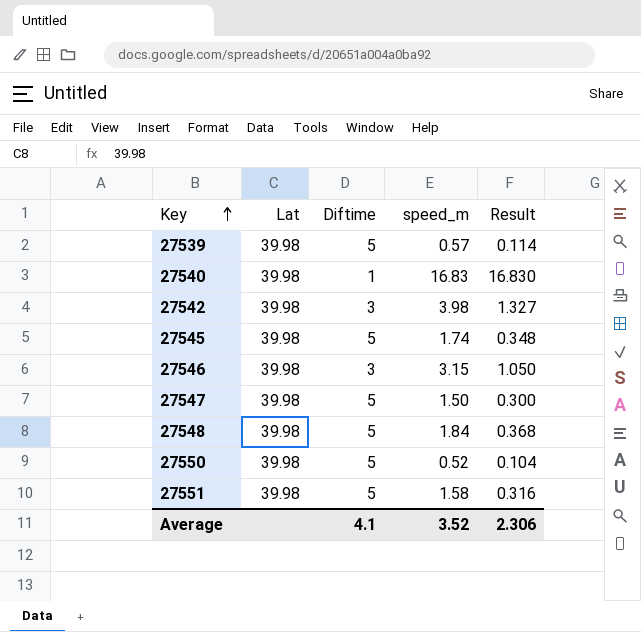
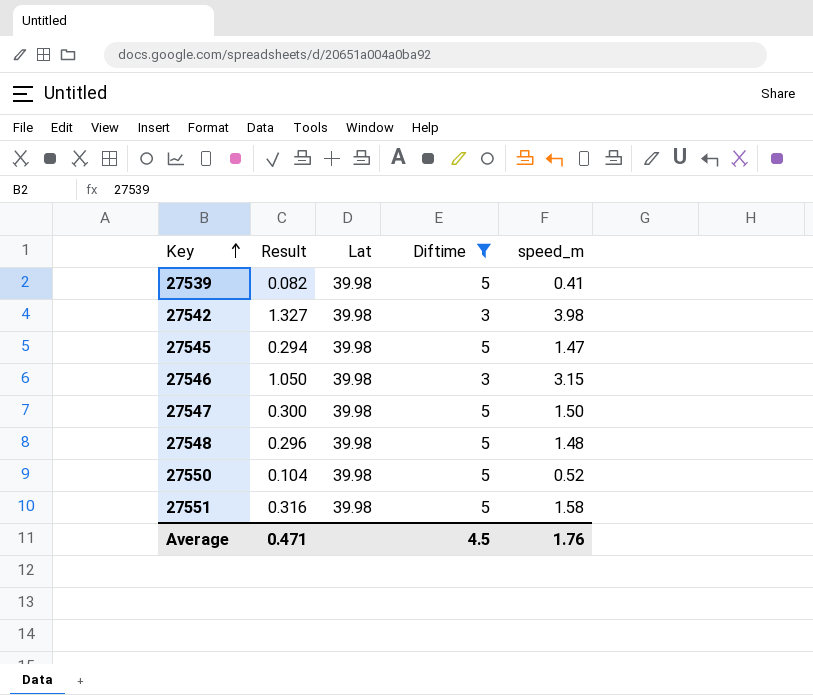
filter: none -> Diftime != 1
column Result | position: 5 -> 2
27539 | Result: 0.114 -> 0.082
27539 | speed_m: 0.57 -> 0.41
27545 | Result: 0.348 -> 0.294
27545 | speed_m: 1.74 -> 1.47
27548 | Result: 0.368 -> 0.296
27548 | speed_m: 1.84 -> 1.48
Average | Result: 2.306 -> 0.471
Average | Diftime: 4.1 -> 4.5
Average | speed_m: 3.52 -> 1.76

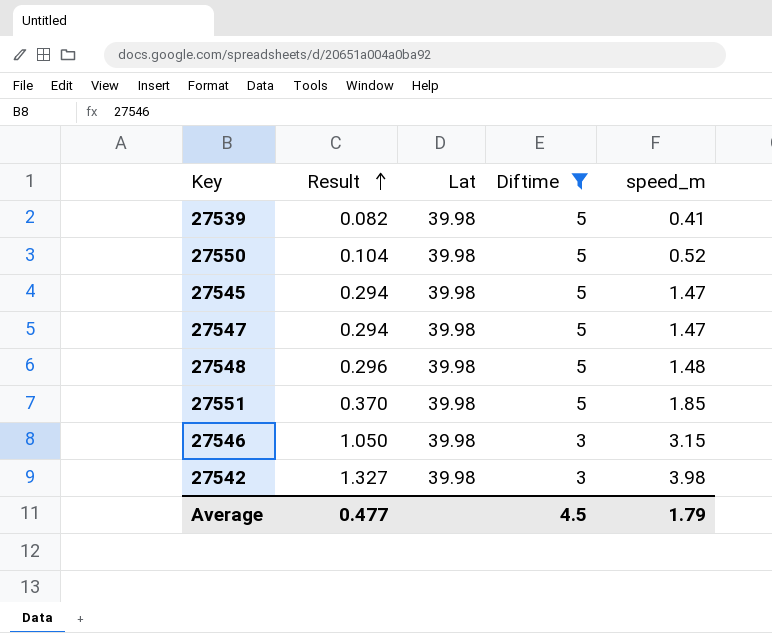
row order: Key ascending -> Result ascending
27547 | Result: 0.300 -> 0.294
27547 | speed_m: 1.50 -> 1.47
27551 | Result: 0.316 -> 0.370
27551 | speed_m: 1.58 -> 1.85
Average | Result: 0.471 -> 0.477
Average | speed_m: 1.76 -> 1.79

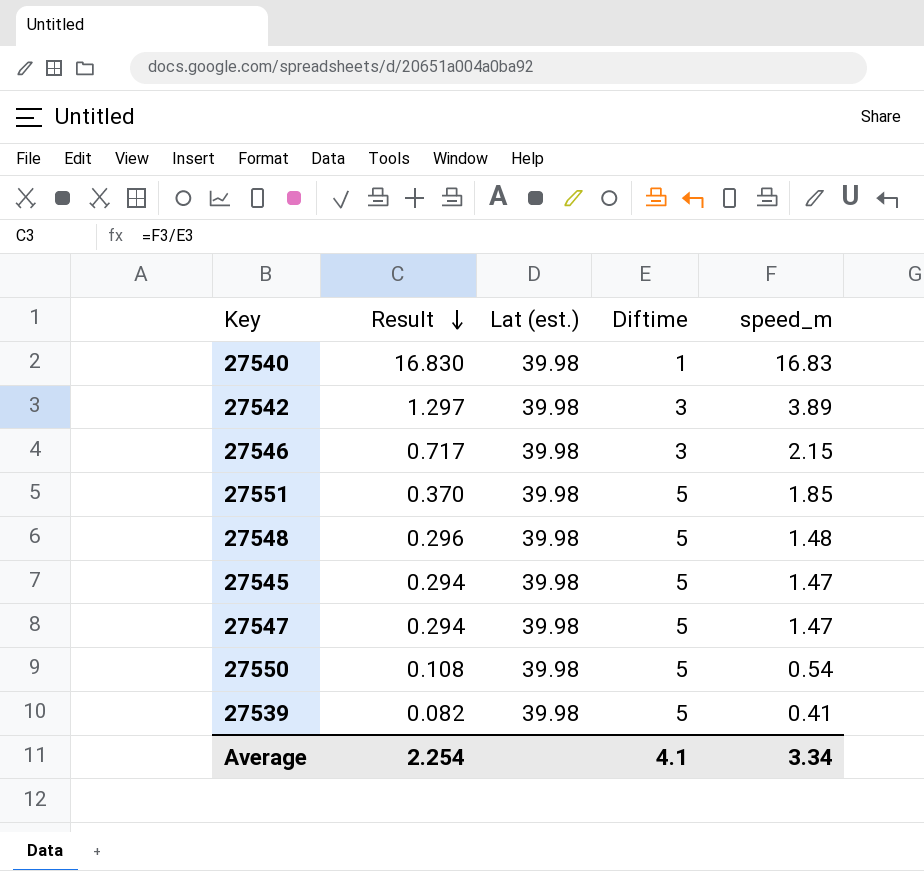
filter: Diftime != 1 -> none
row order: Result ascending -> Result descending
column name: Lat -> Lat (est.)
27542 | Result: 1.327 -> 1.297
27542 | speed_m: 3.98 -> 3.89
27546 | Result: 1.050 -> 0.717
27546 | speed_m: 3.15 -> 2.15
27550 | Result: 0.104 -> 0.108
27550 | speed_m: 0.52 -> 0.54
Average | Result: 0.477 -> 2.254
Average | Diftime: 4.5 -> 4.1
Average | speed_m: 1.79 -> 3.34

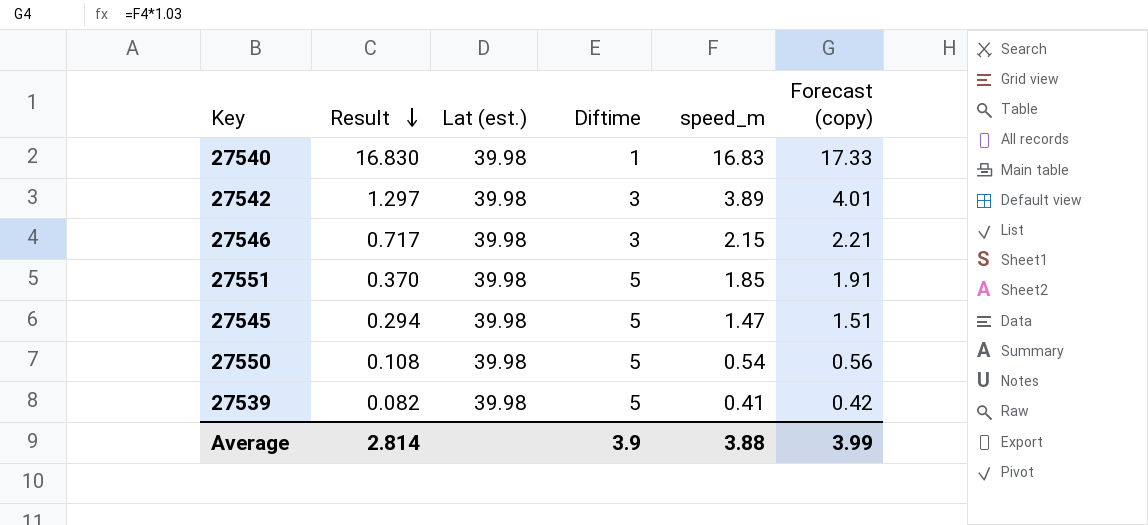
column Forecast (copy) | formula: none -> [speed_m] * 1.03
row 27548: 0.296 | 39.98 | 5 | 1.48 -> none
row 27547: 0.294 | 39.98 | 5 | 1.47 -> none
Average | Result: 2.254 -> 2.814
Average | Diftime: 4.1 -> 3.9
Average | speed_m: 3.34 -> 3.88

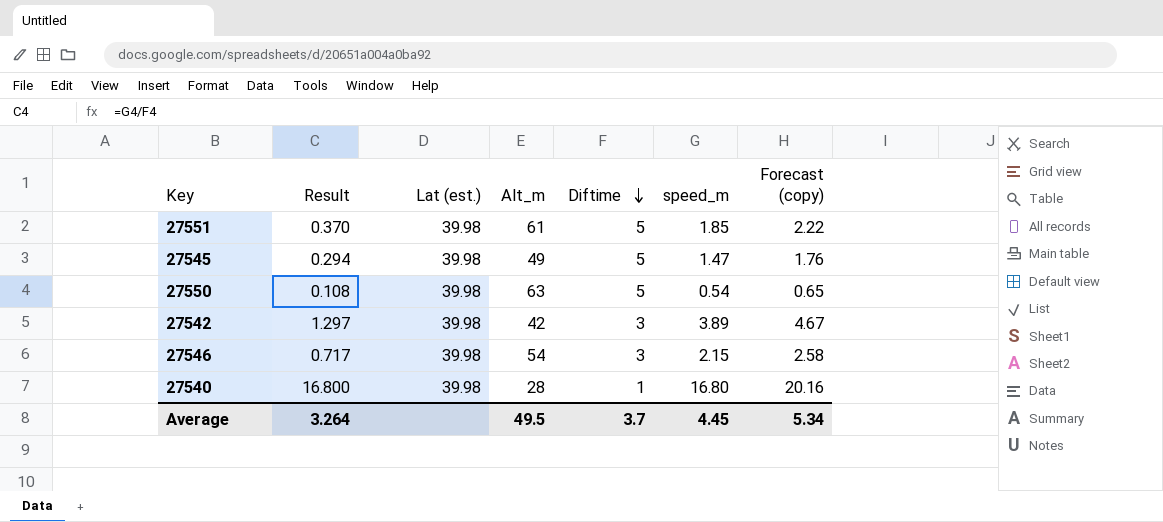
row order: Result descending -> Diftime descending
column Alt_m | position: none -> 4
column Forecast (copy) | formula: [speed_m] * 1.03 -> [speed_m] * 1.2
row 27539: 0.082 | 39.98 | 5 | 0.41 | 0.42 -> none
27540 | Result: 16.830 -> 16.800
27540 | speed_m: 16.83 -> 16.80
Average | Result: 2.814 -> 3.264
Average | Diftime: 3.9 -> 3.7
Average | speed_m: 3.88 -> 4.45
Average | Forecast (copy): 3.99 -> 5.34

